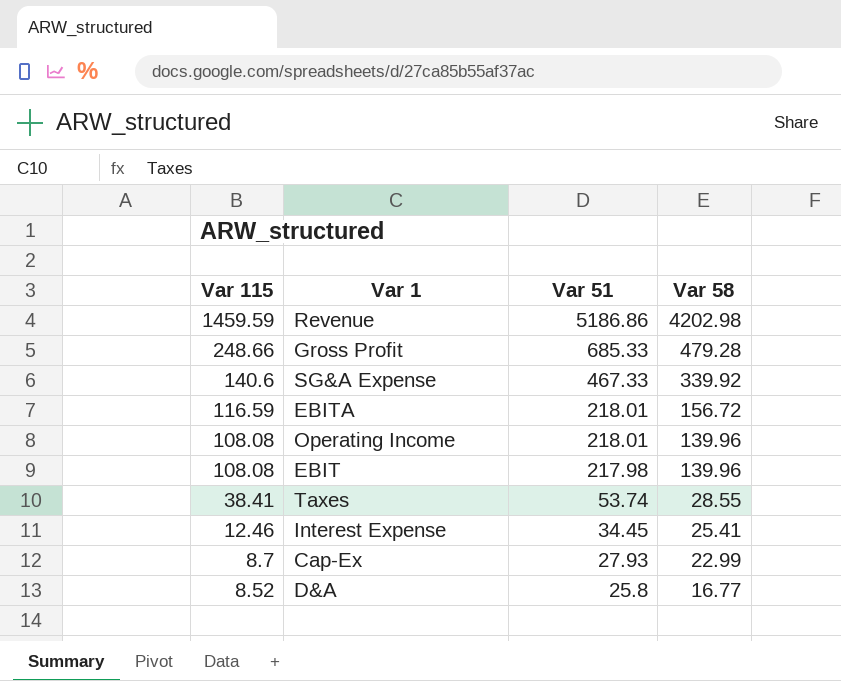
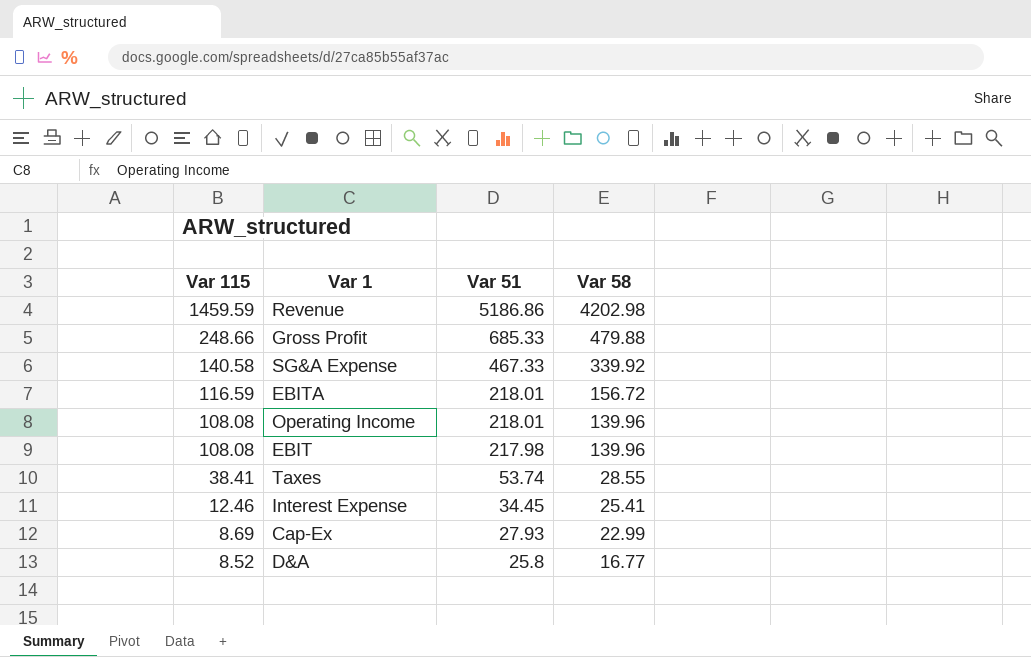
Gross Profit | Var 58: 479.28 -> 479.88
SG&A Expense | Var 115: 140.6 -> 140.58
Cap-Ex | Var 115: 8.7 -> 8.69

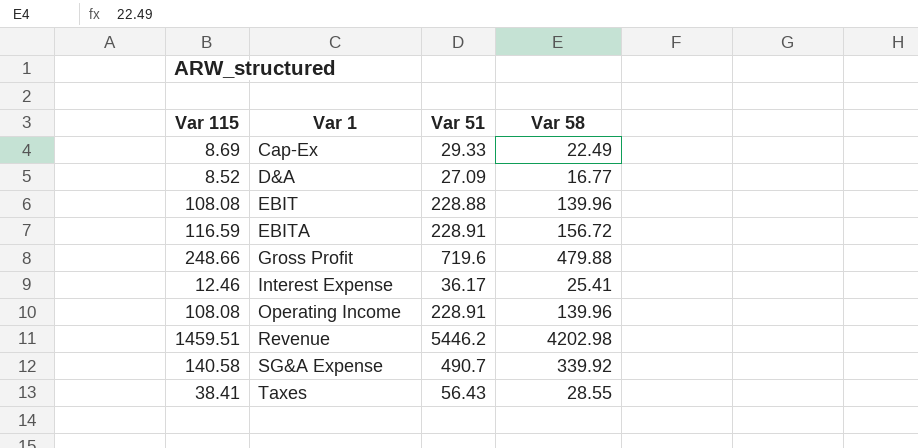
row order: Var 115 descending -> Var 1 ascending
Cap-Ex | Var 51: 27.93 -> 29.33
Cap-Ex | Var 58: 22.99 -> 22.49
D&A | Var 51: 25.8 -> 27.09
EBIT | Var 51: 217.98 -> 228.88
EBITA | Var 51: 218.01 -> 228.91
Gross Profit | Var 51: 685.33 -> 719.6
Interest Expense | Var 51: 34.45 -> 36.17
Operating Income | Var 51: 218.01 -> 228.91
Revenue | Var 115: 1459.59 -> 1459.51
Revenue | Var 51: 5186.86 -> 5446.2
SG&A Expense | Var 51: 467.33 -> 490.7
Taxes | Var 51: 53.74 -> 56.43

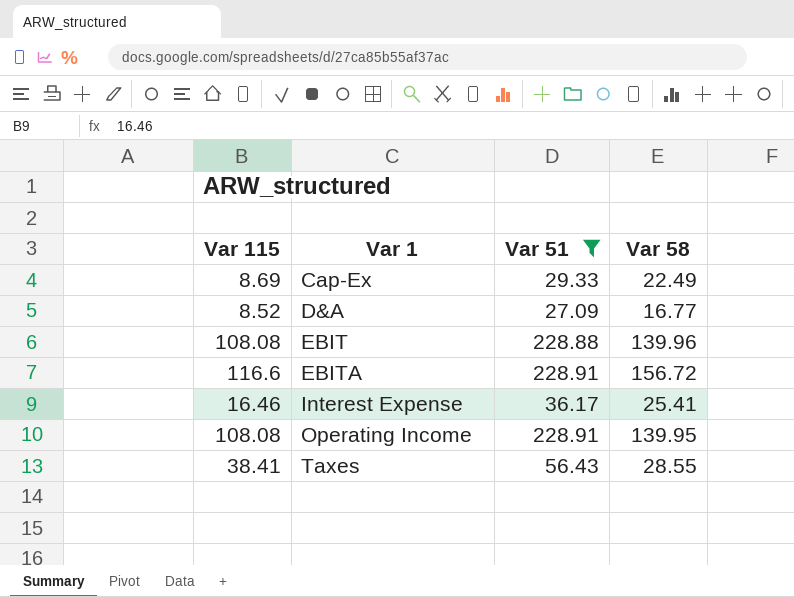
filter: none -> Var 51 <= 228.91
EBITA | Var 115: 116.59 -> 116.6
Interest Expense | Var 115: 12.46 -> 16.46
Operating Income | Var 58: 139.96 -> 139.95

